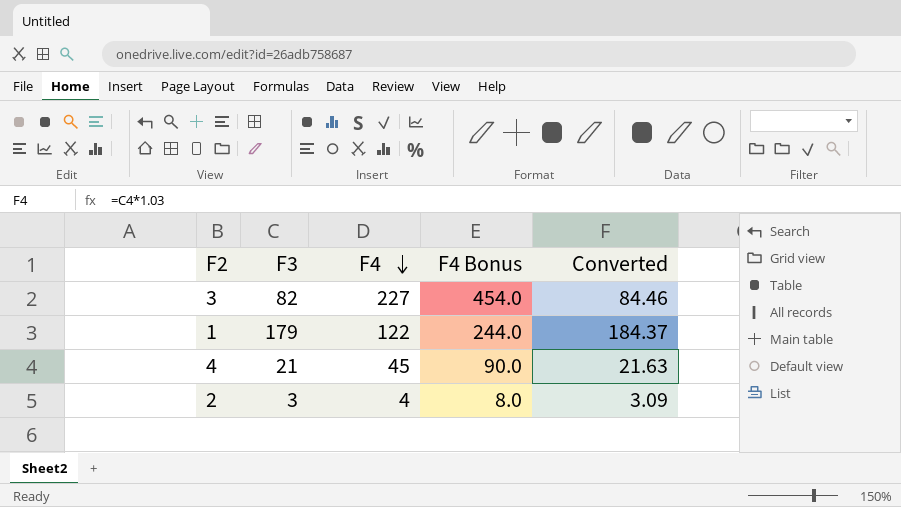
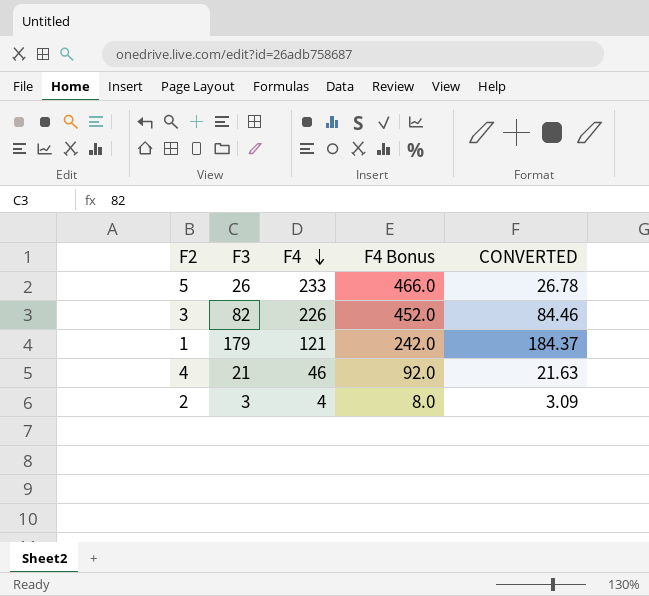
column name: Converted -> CONVERTED
row 5: none -> 26 | 233 | 466.0 | 26.78
3 | F4: 227 -> 226
3 | F4 Bonus: 454.0 -> 452.0
1 | F4: 122 -> 121
1 | F4 Bonus: 244.0 -> 242.0
4 | F4: 45 -> 46
4 | F4 Bonus: 90.0 -> 92.0

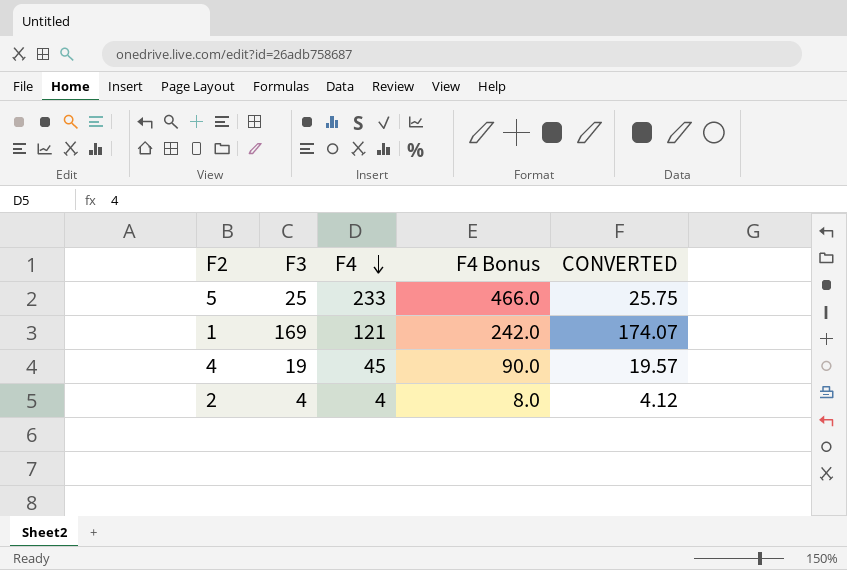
row 3: 82 | 226 | 452.0 | 84.46 -> none
5 | F3: 26 -> 25
5 | CONVERTED: 26.78 -> 25.75
1 | F3: 179 -> 169
1 | CONVERTED: 184.37 -> 174.07
4 | F3: 21 -> 19
4 | F4: 46 -> 45
4 | F4 Bonus: 92.0 -> 90.0
4 | CONVERTED: 21.63 -> 19.57
2 | F3: 3 -> 4
2 | CONVERTED: 3.09 -> 4.12

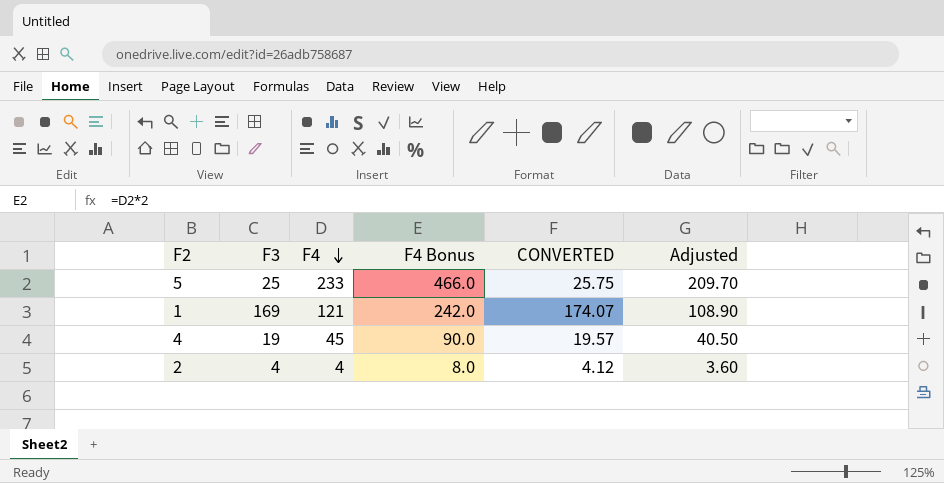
column Adjusted | formula: none -> [F4] * 0.9

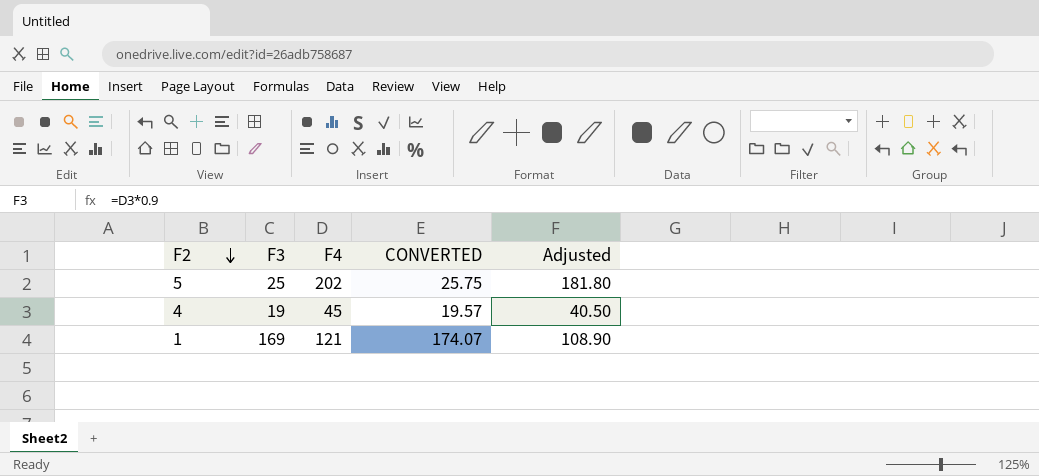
row order: F4 descending -> F2 descending
column F4 Bonus | formula: [F4] * 2 -> none
row 2: 4 | 4 | 8.0 | 4.12 | 3.60 -> none
5 | F4: 233 -> 202
5 | Adjusted: 209.70 -> 181.80

